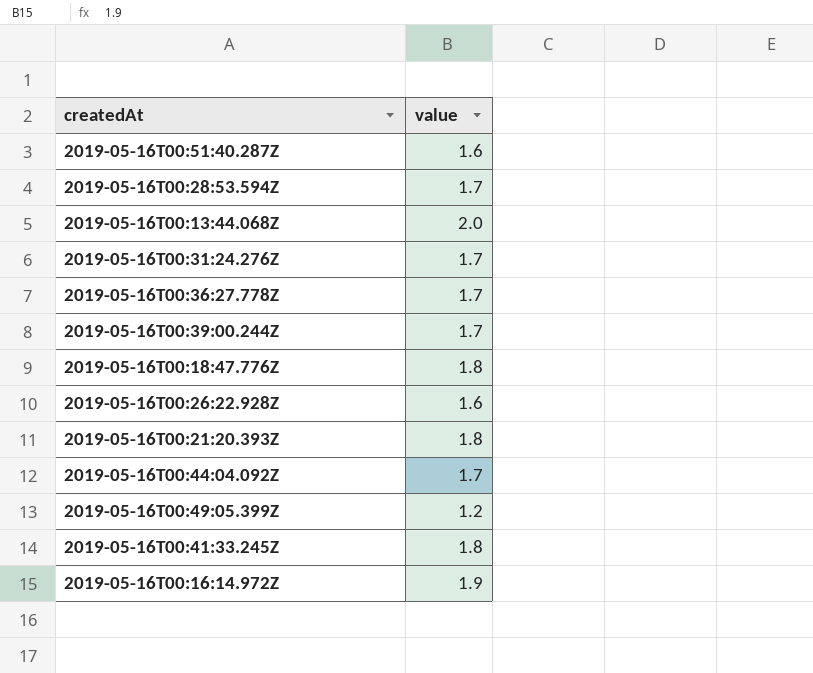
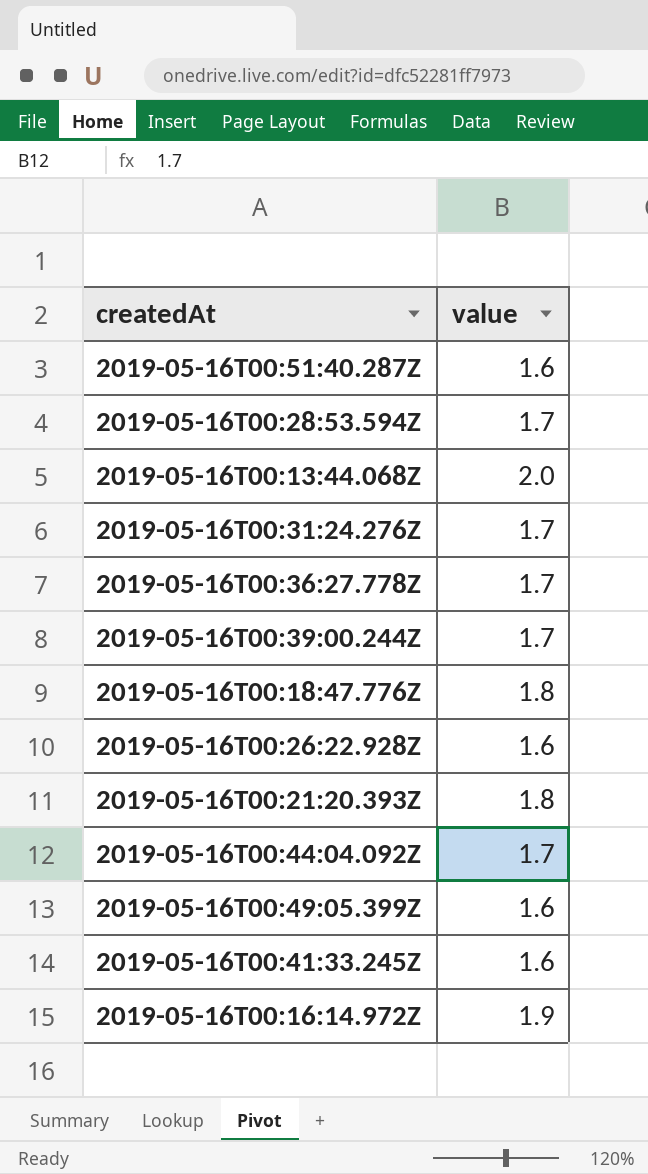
2019-05-16T00:49:05.399Z | value: 1.2 -> 1.6
2019-05-16T00:41:33.245Z | value: 1.8 -> 1.6

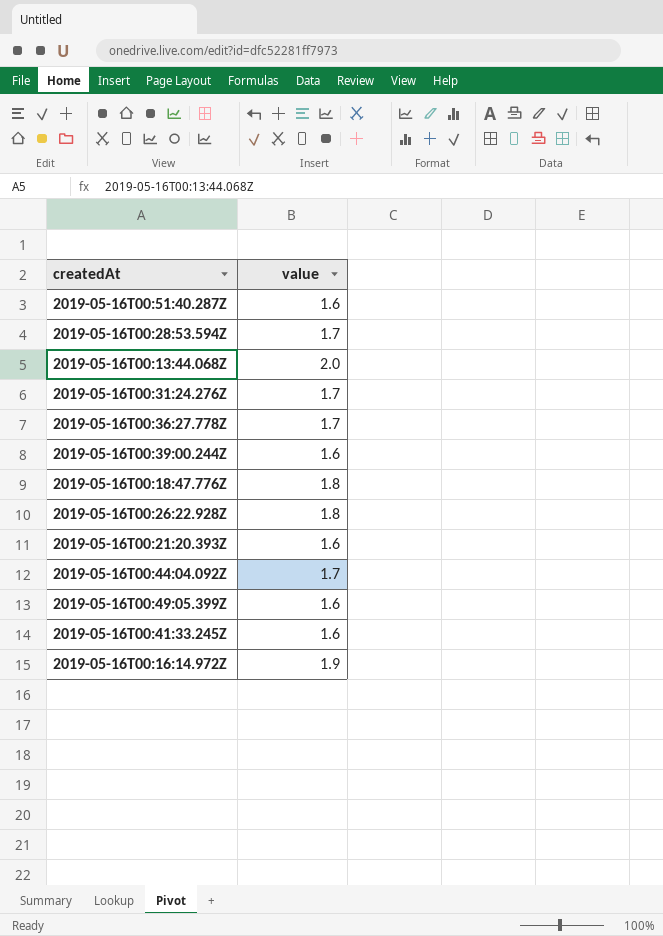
2019-05-16T00:39:00.244Z | value: 1.7 -> 1.6
2019-05-16T00:26:22.928Z | value: 1.6 -> 1.8
2019-05-16T00:21:20.393Z | value: 1.8 -> 1.6

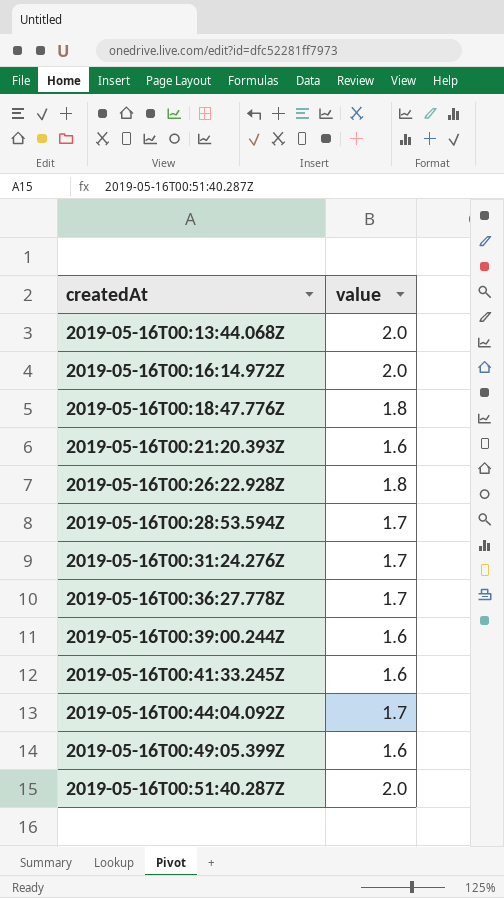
row order: none -> createdAt ascending
2019-05-16T00:16:14.972Z | value: 1.9 -> 2.0
2019-05-16T00:51:40.287Z | value: 1.6 -> 2.0

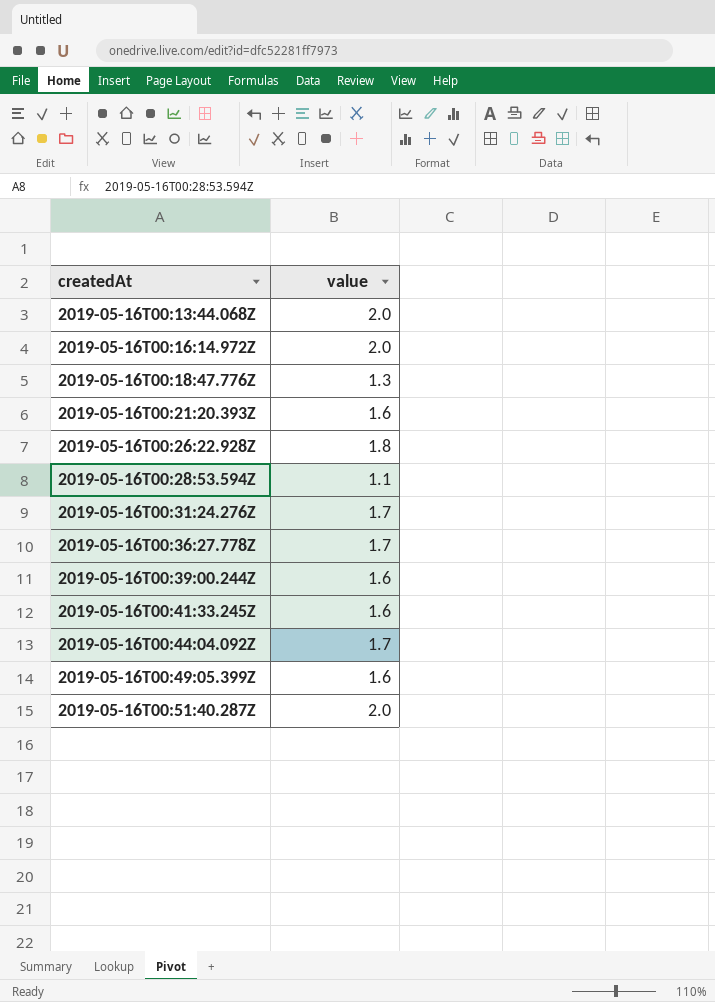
2019-05-16T00:18:47.776Z | value: 1.8 -> 1.3
2019-05-16T00:28:53.594Z | value: 1.7 -> 1.1

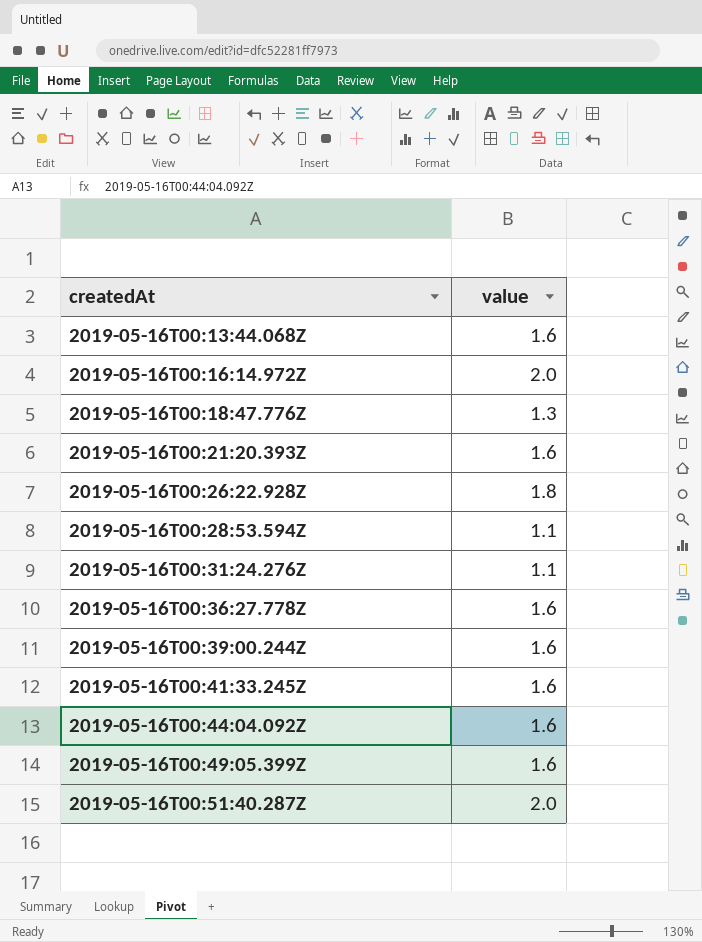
2019-05-16T00:13:44.068Z | value: 2.0 -> 1.6
2019-05-16T00:31:24.276Z | value: 1.7 -> 1.1
2019-05-16T00:36:27.778Z | value: 1.7 -> 1.6
2019-05-16T00:44:04.092Z | value: 1.7 -> 1.6

